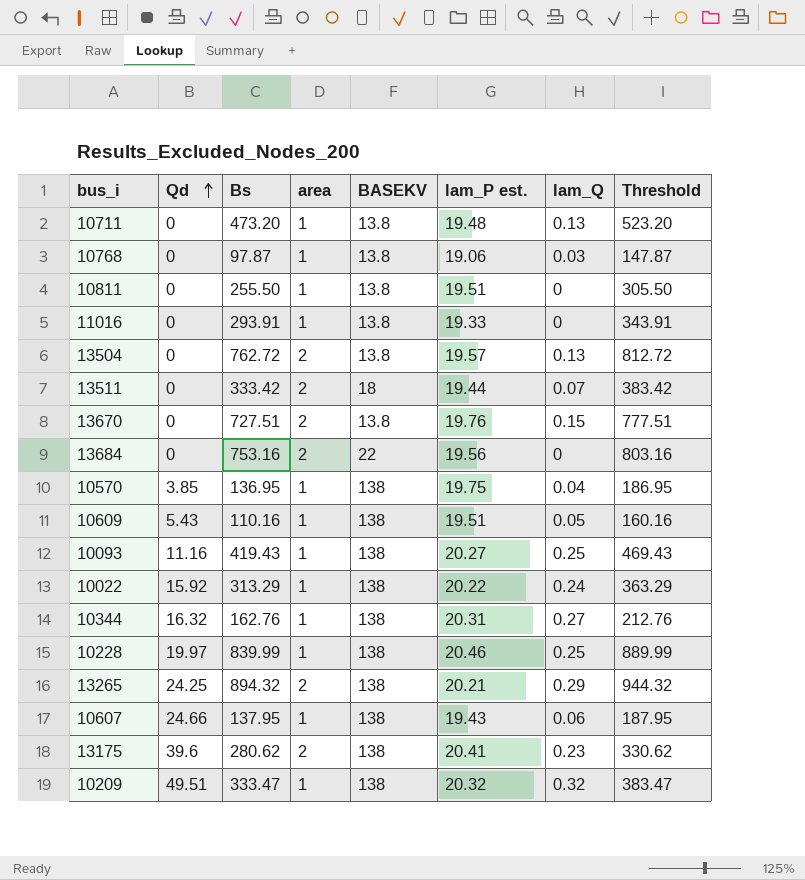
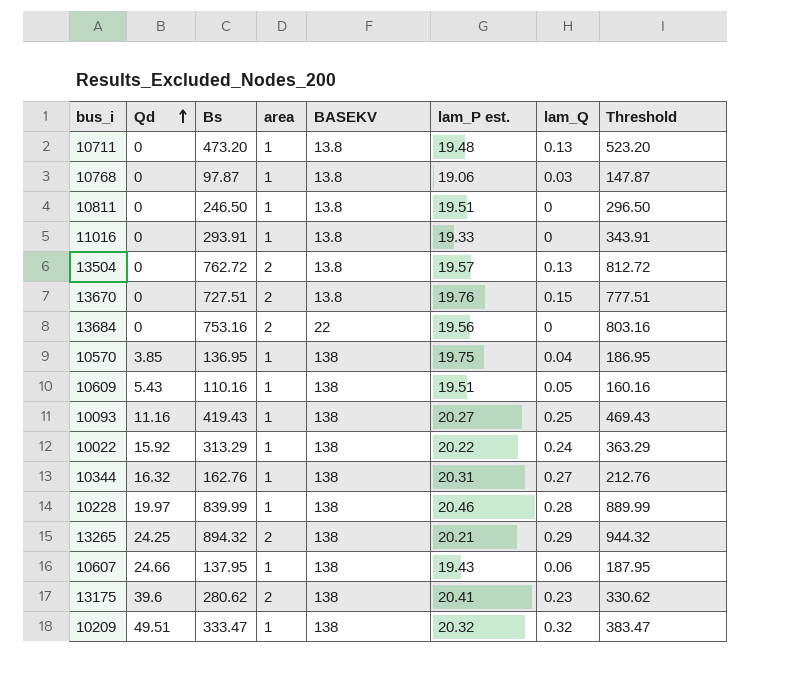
row 13511: 0 | 333.42 | 2 | 18 | 19.44 | 0.07 | 383.42 -> none
10811 | Bs: 255.50 -> 246.50
10811 | Threshold: 305.50 -> 296.50
10228 | lam_Q: 0.25 -> 0.28

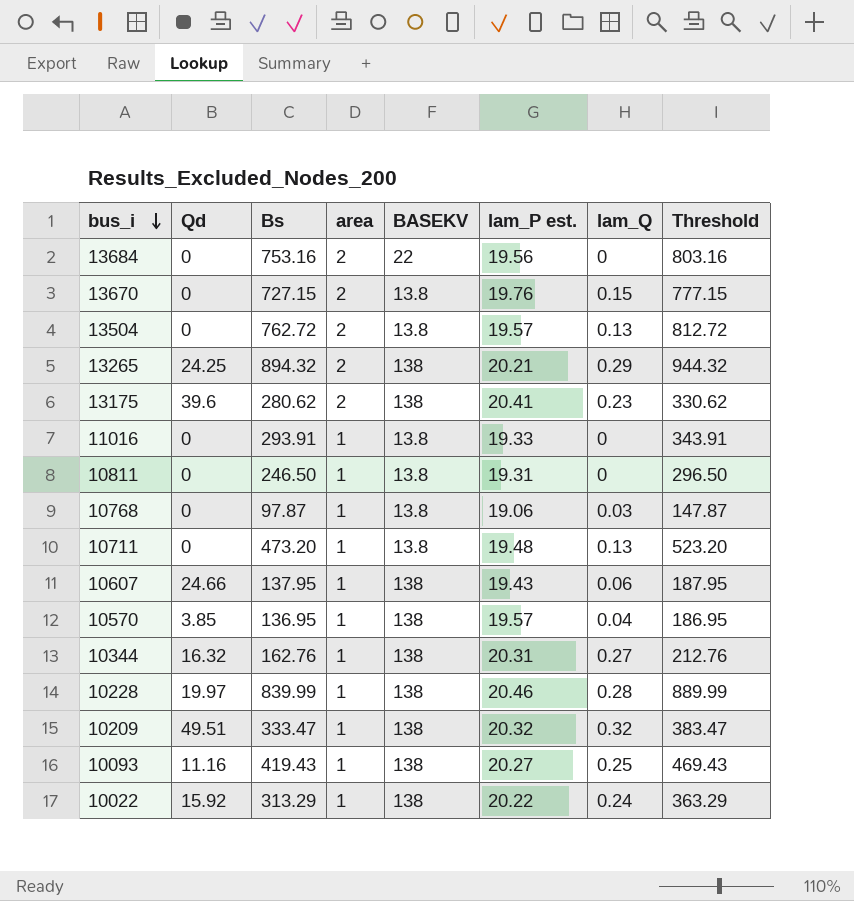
row order: Qd ascending -> bus_i descending
row 10609: 5.43 | 110.16 | 1 | 138 | 19.51 | 0.05 | 160.16 -> none
13670 | Bs: 727.51 -> 727.15
13670 | Threshold: 777.51 -> 777.15
10811 | lam_P est.: 19.51 -> 19.31
10570 | lam_P est.: 19.75 -> 19.57

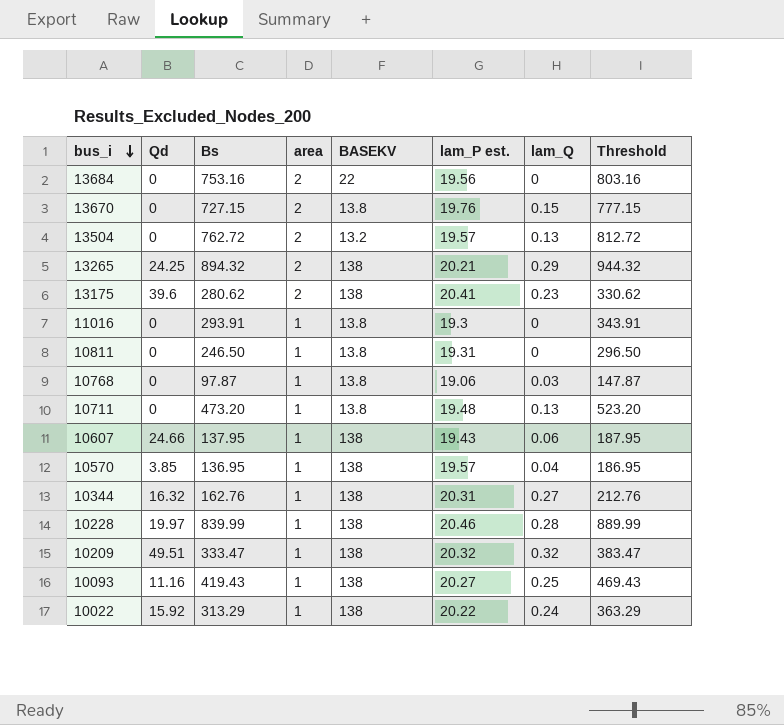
13504 | BASEKV: 13.8 -> 13.2
11016 | lam_P est.: 19.33 -> 19.3

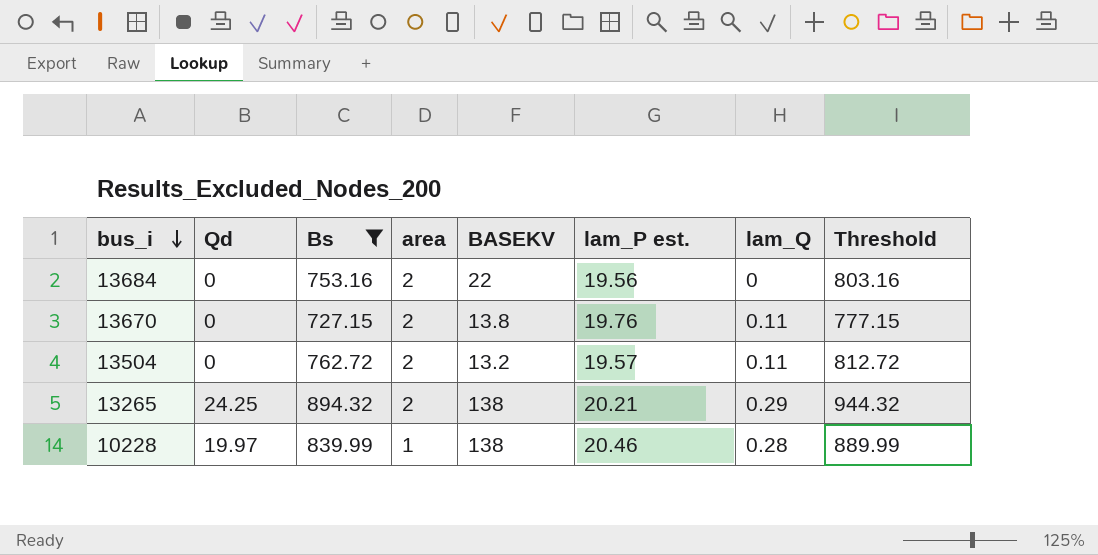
filter: none -> Bs >= 727.15
13670 | lam_Q: 0.15 -> 0.11
13504 | lam_Q: 0.13 -> 0.11

